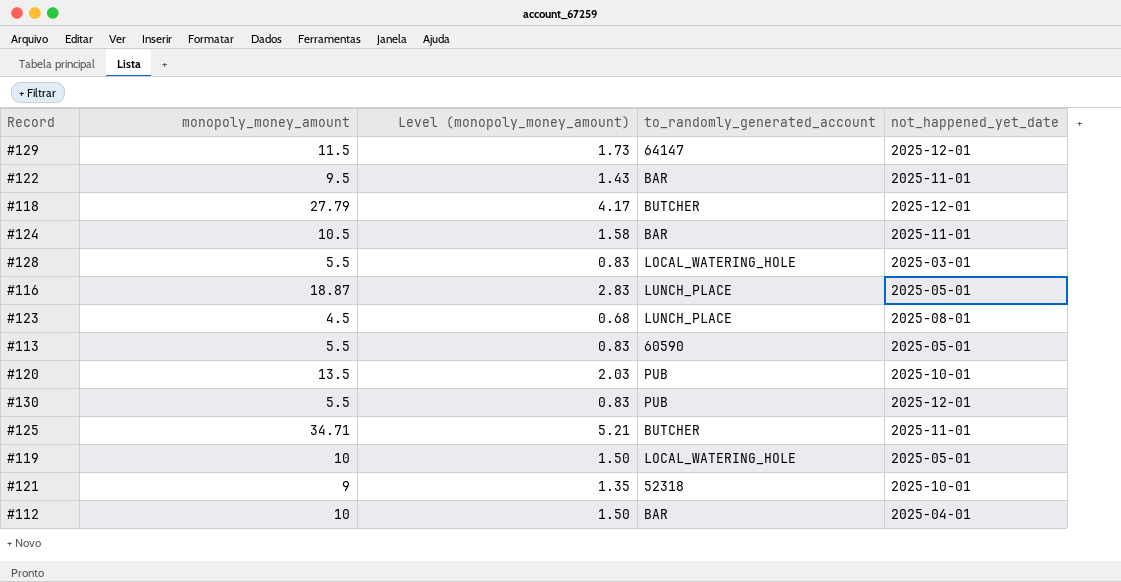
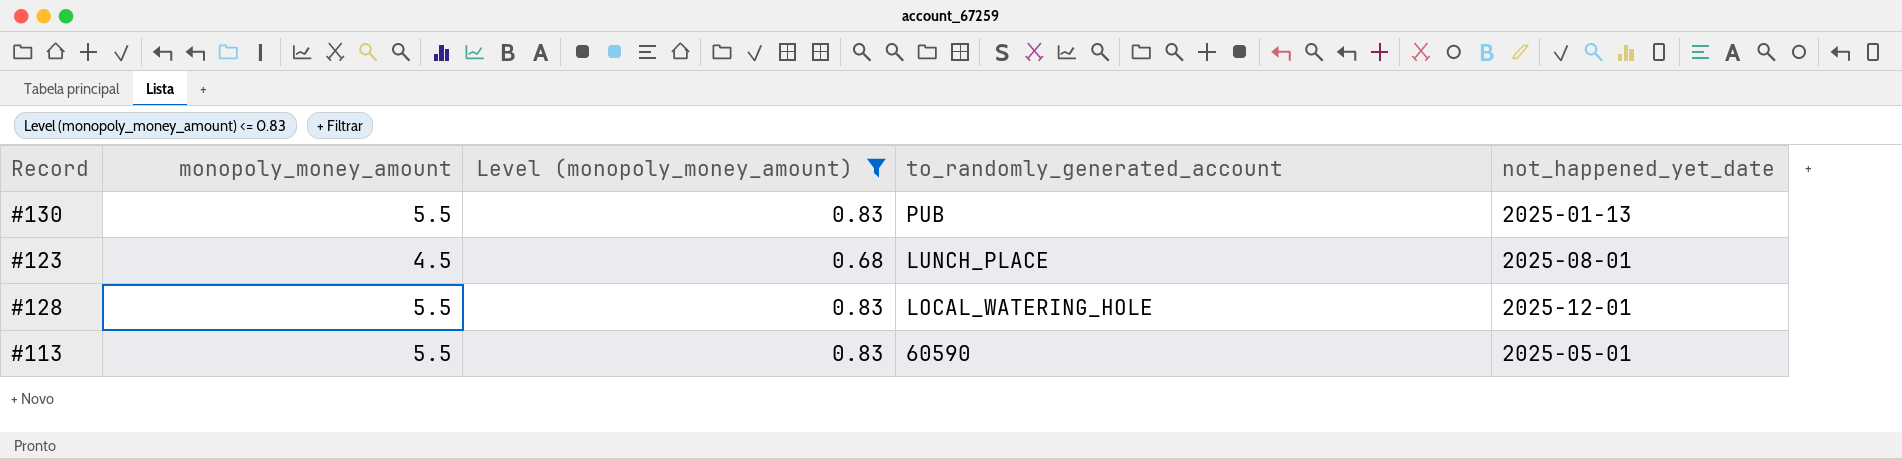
filter: none -> Level (monopoly_money_amount) <= 0.83
row order: none -> to_randomly_generated_account descending
#130 | not_happened_yet_date: 2025-12-01 -> 2025-01-13
#128 | not_happened_yet_date: 2025-03-01 -> 2025-12-01

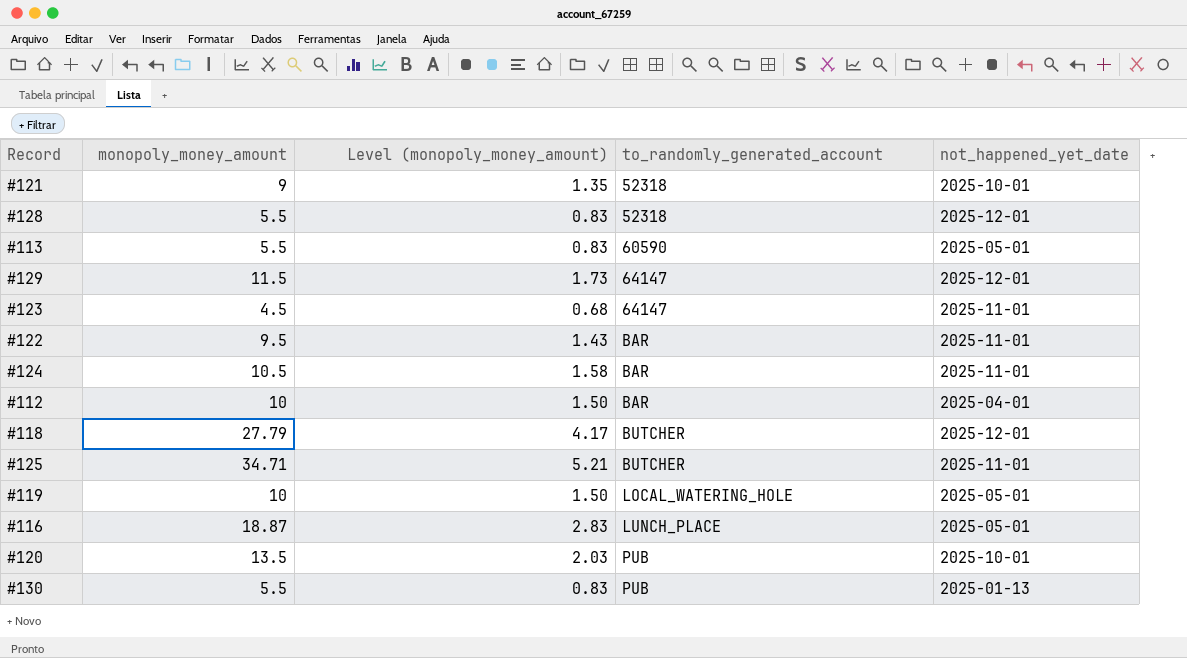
filter: Level (monopoly_money_amount) <= 0.83 -> none
row order: to_randomly_generated_account descending -> to_randomly_generated_account ascending
#128 | to_randomly_generated_account: LOCAL_WATERING_HOLE -> 52318
#123 | to_randomly_generated_account: LUNCH_PLACE -> 64147
#123 | not_happened_yet_date: 2025-08-01 -> 2025-11-01

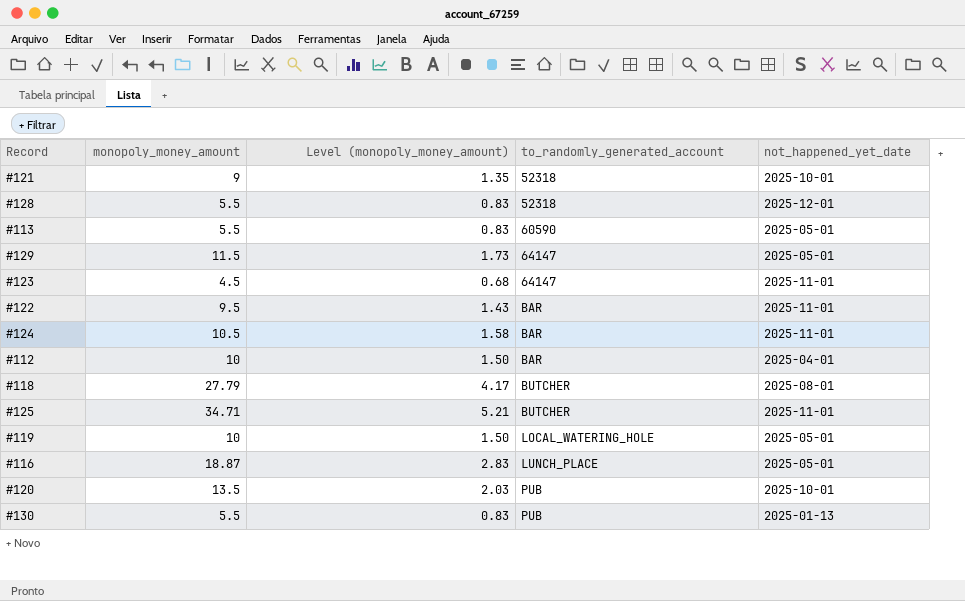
#129 | not_happened_yet_date: 2025-12-01 -> 2025-05-01
#118 | not_happened_yet_date: 2025-12-01 -> 2025-08-01

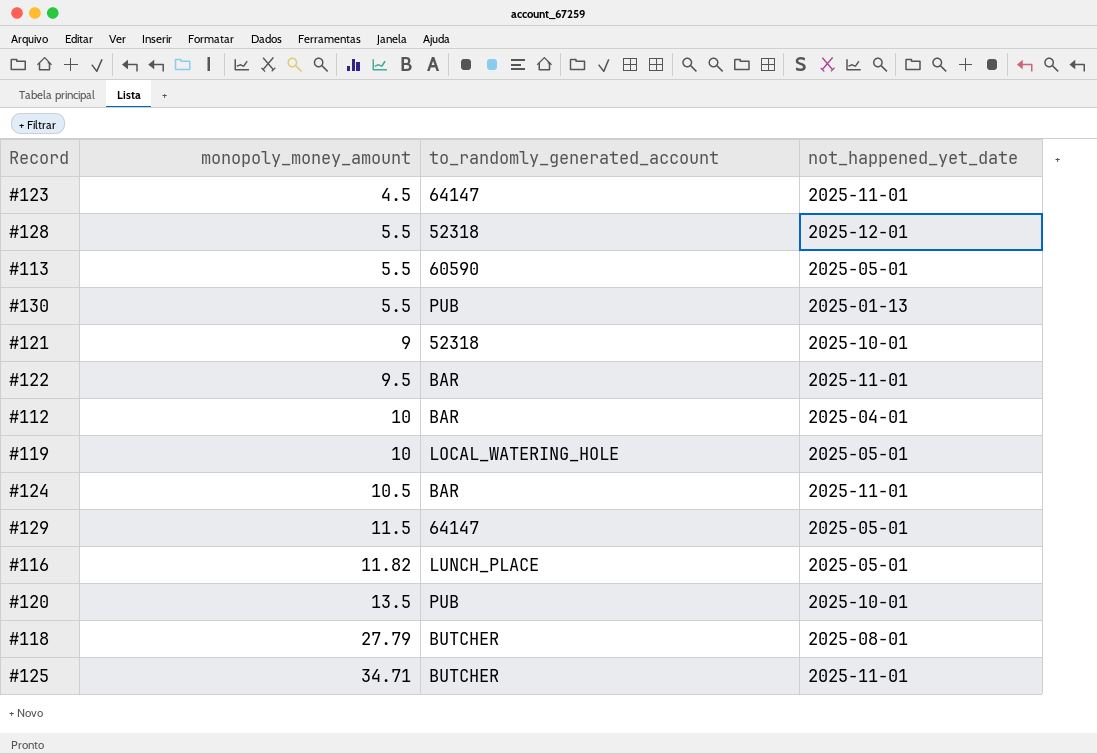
row order: to_randomly_generated_account ascending -> monopoly_money_amount ascending
column Level (monopoly_money_amount) | formula: [monopoly_money_amount] * 0.15 -> none
#116 | monopoly_money_amount: 18.87 -> 11.82

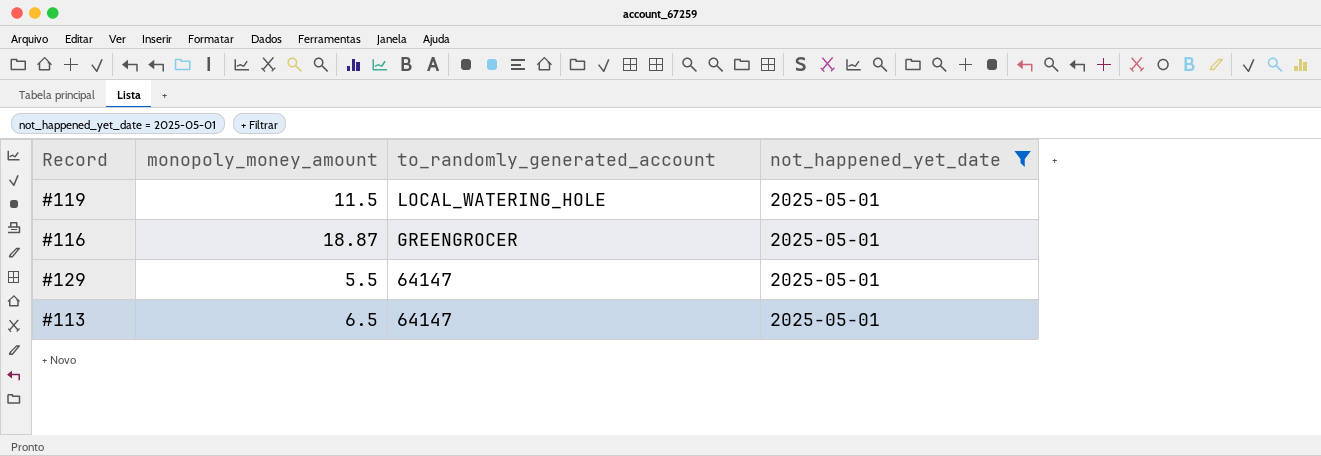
filter: none -> not_happened_yet_date = 2025-05-01
row order: monopoly_money_amount ascending -> to_randomly_generated_account descending
#119 | monopoly_money_amount: 10 -> 11.5
#116 | monopoly_money_amount: 11.82 -> 18.87
#116 | to_randomly_generated_account: LUNCH_PLACE -> GREENGROCER
#129 | monopoly_money_amount: 11.5 -> 5.5
#113 | monopoly_money_amount: 5.5 -> 6.5
#113 | to_randomly_generated_account: 60590 -> 64147

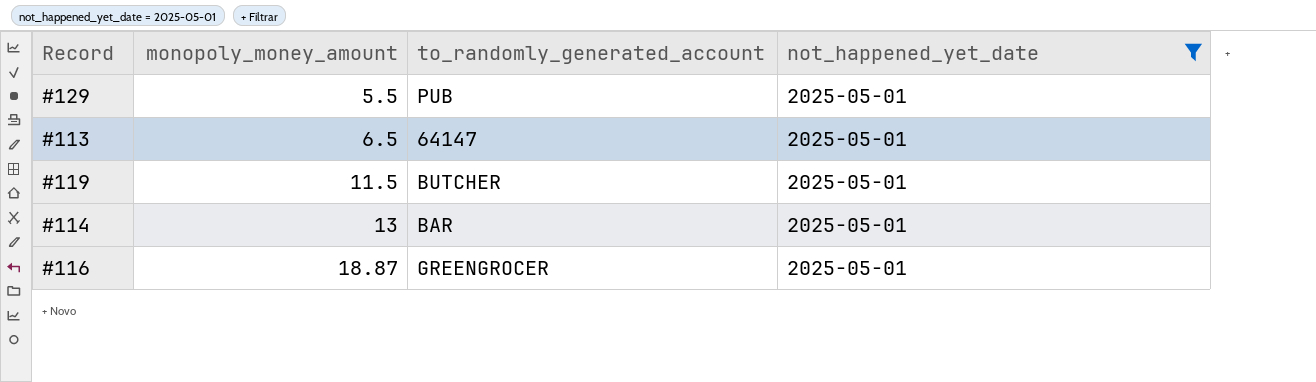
row order: to_randomly_generated_account descending -> monopoly_money_amount ascending
#129 | to_randomly_generated_account: 64147 -> PUB
#119 | to_randomly_generated_account: LOCAL_WATERING_HOLE -> BUTCHER
row #114: none -> 13 | BAR | 2025-05-01

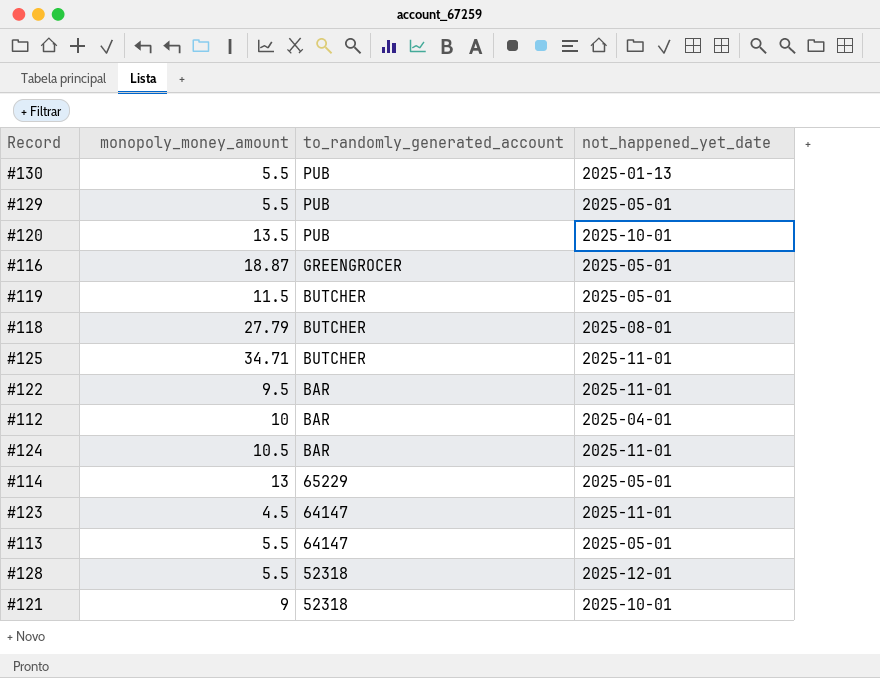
filter: not_happened_yet_date = 2025-05-01 -> none
row order: monopoly_money_amount ascending -> to_randomly_generated_account descending
#114 | to_randomly_generated_account: BAR -> 65229
#113 | monopoly_money_amount: 6.5 -> 5.5

